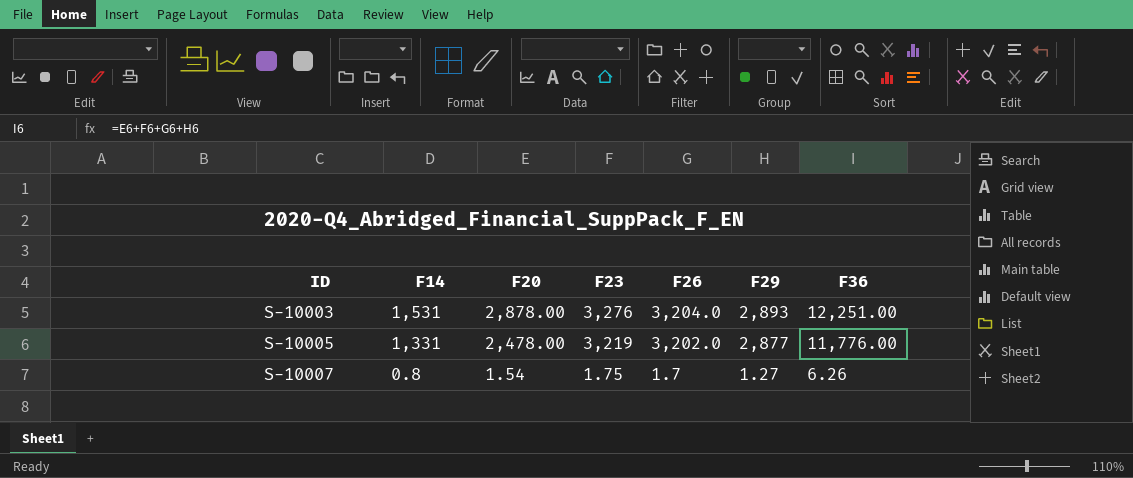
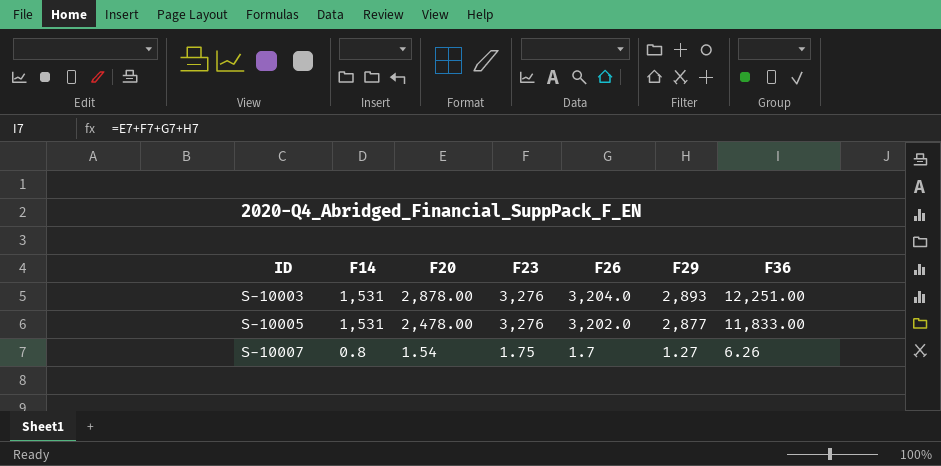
S-10005 | F14: 1,331 -> 1,531
S-10005 | F23: 3,219 -> 3,276
S-10005 | F36: 11,776.00 -> 11,833.00

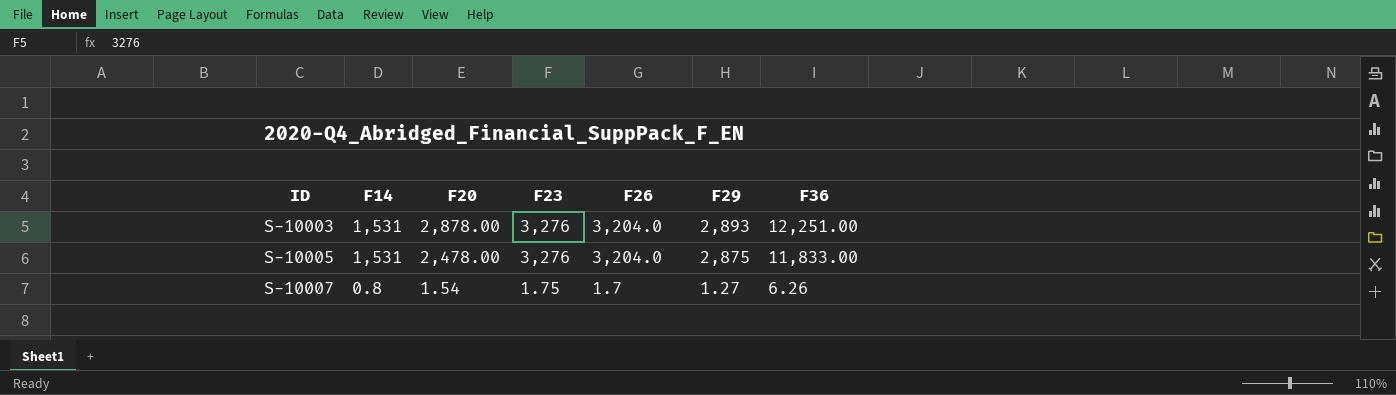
S-10005 | F26: 3,202.0 -> 3,204.0
S-10005 | F29: 2,877 -> 2,875

